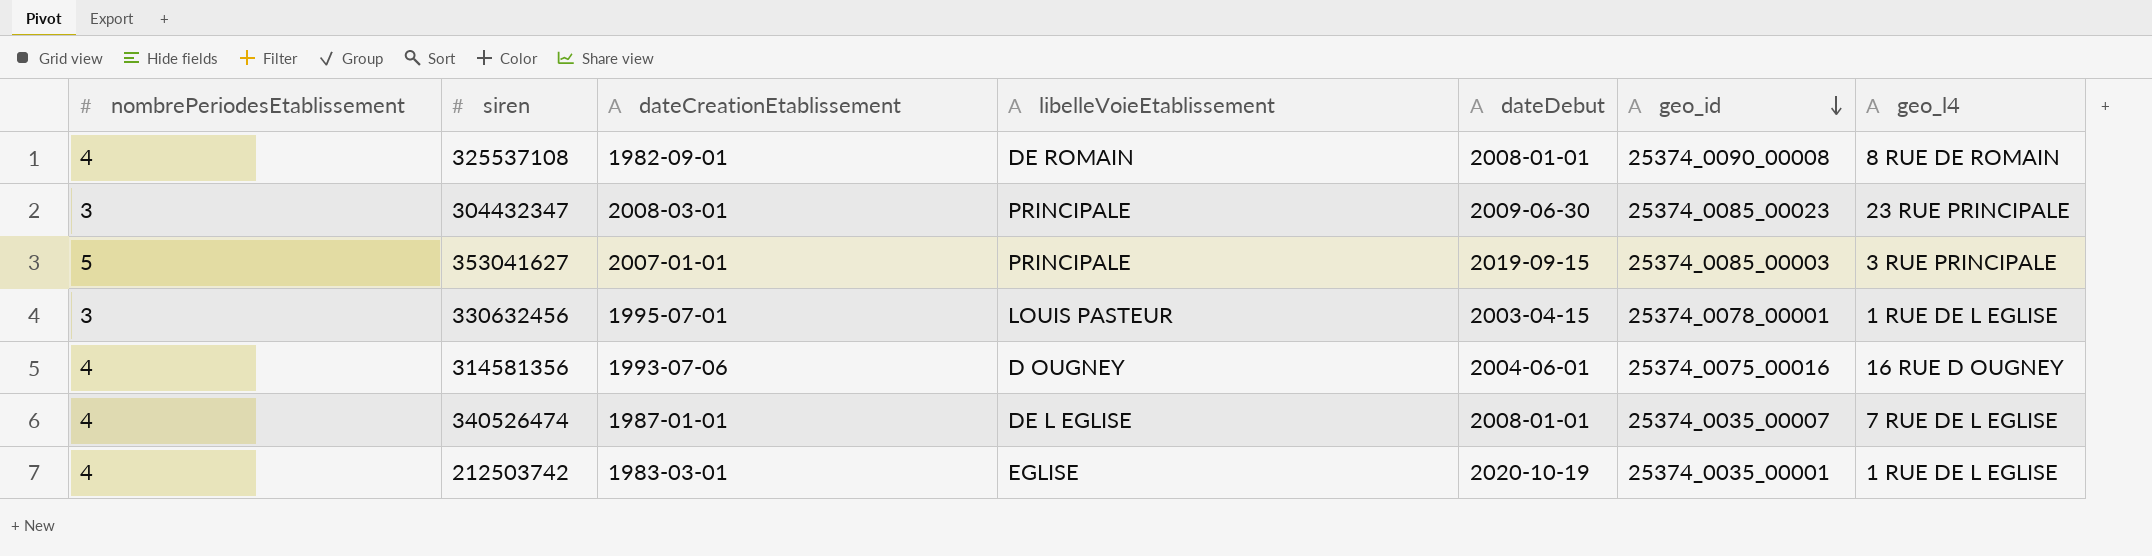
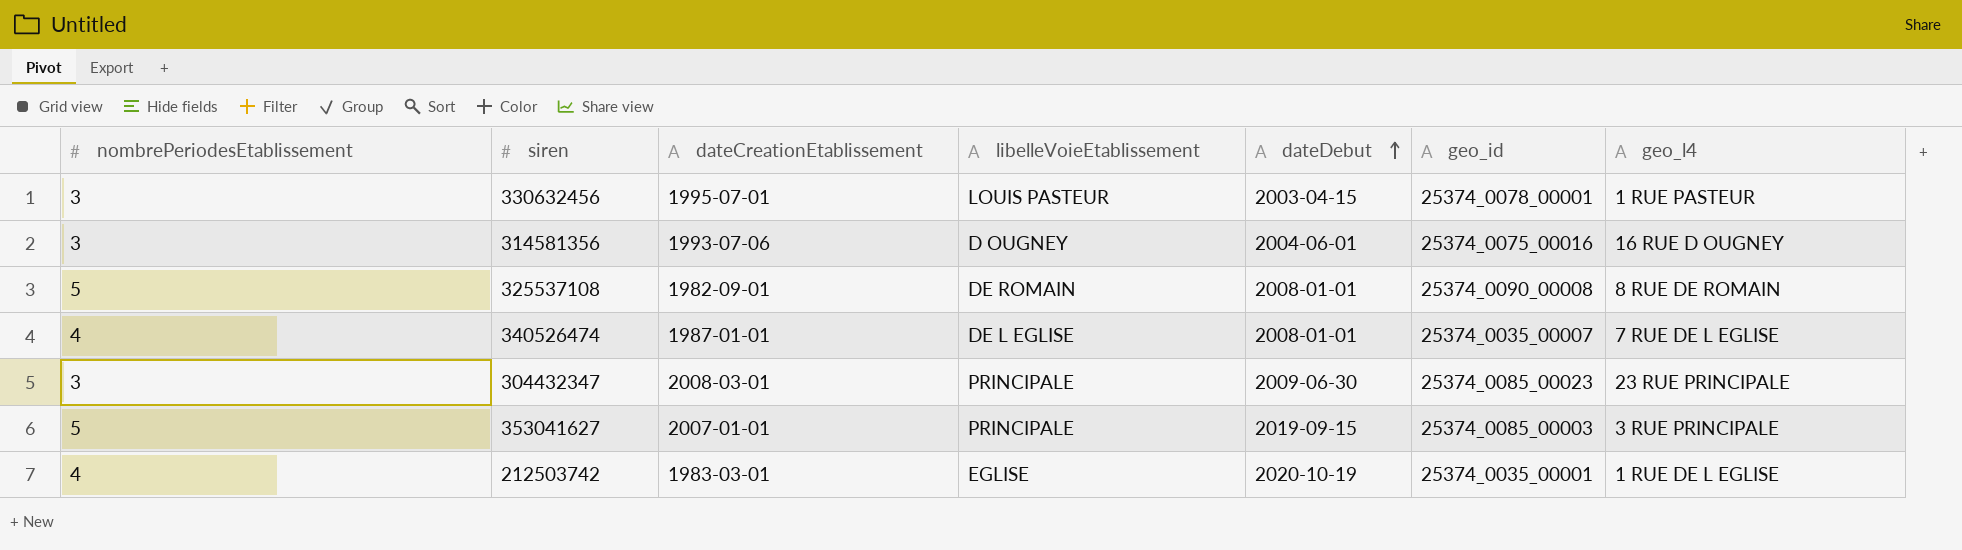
row order: geo_id descending -> dateDebut ascending
330632456 | geo_l4: 1 RUE DE L EGLISE -> 1 RUE PASTEUR
314581356 | nombrePeriodesEtablissement: 4 -> 3
325537108 | nombrePeriodesEtablissement: 4 -> 5

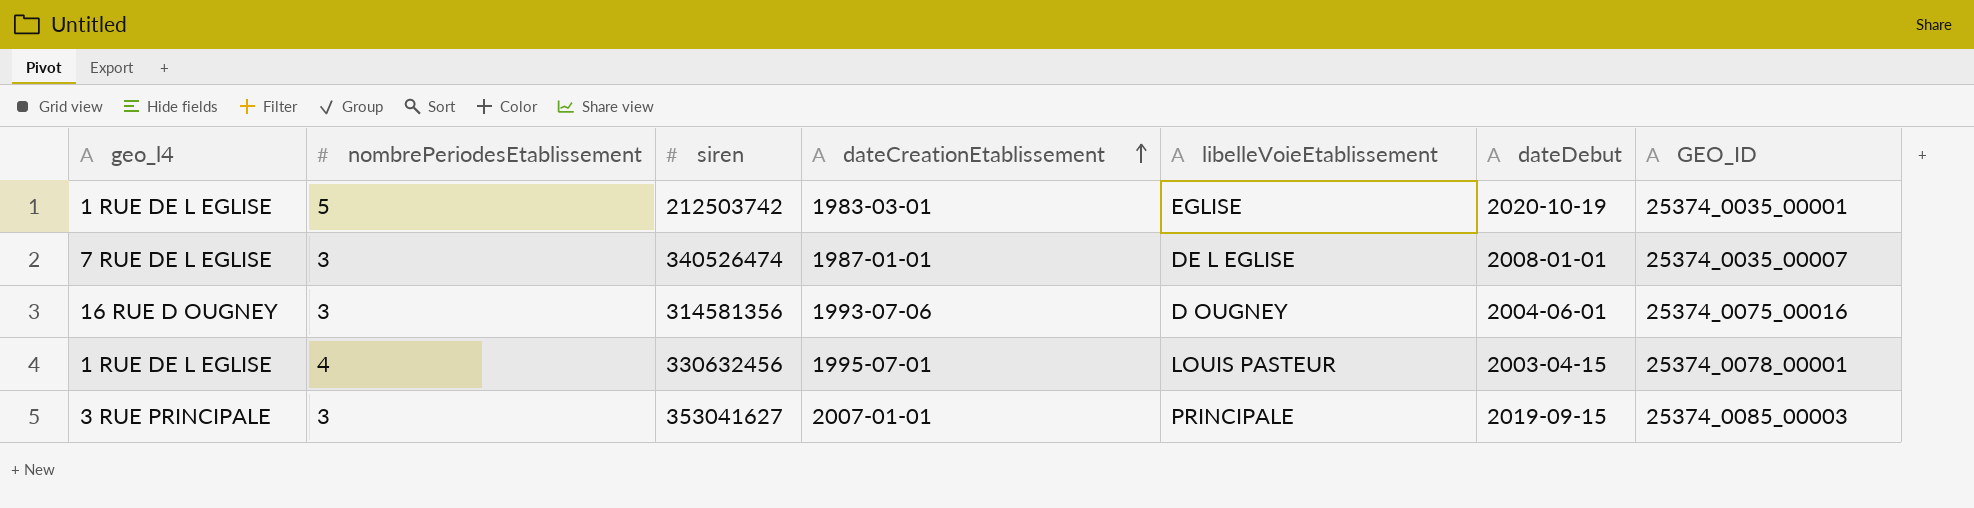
row order: dateDebut ascending -> dateCreationEtablissement ascending
column geo_l4 | position: 7 -> 1
column name: geo_id -> GEO_ID
row 325537108: 5 | 1982-09-01 | DE ROMAIN | 2008-01-01 | 25374_0090_00008 | 8 RUE DE ROMAIN -> none
row 304432347: 3 | 2008-03-01 | PRINCIPALE | 2009-06-30 | 25374_0085_00023 | 23 RUE PRINCIPALE -> none
212503742 | nombrePeriodesEtablissement: 4 -> 5
340526474 | nombrePeriodesEtablissement: 4 -> 3
330632456 | geo_l4: 1 RUE PASTEUR -> 1 RUE DE L EGLISE
330632456 | nombrePeriodesEtablissement: 3 -> 4
353041627 | nombrePeriodesEtablissement: 5 -> 3

